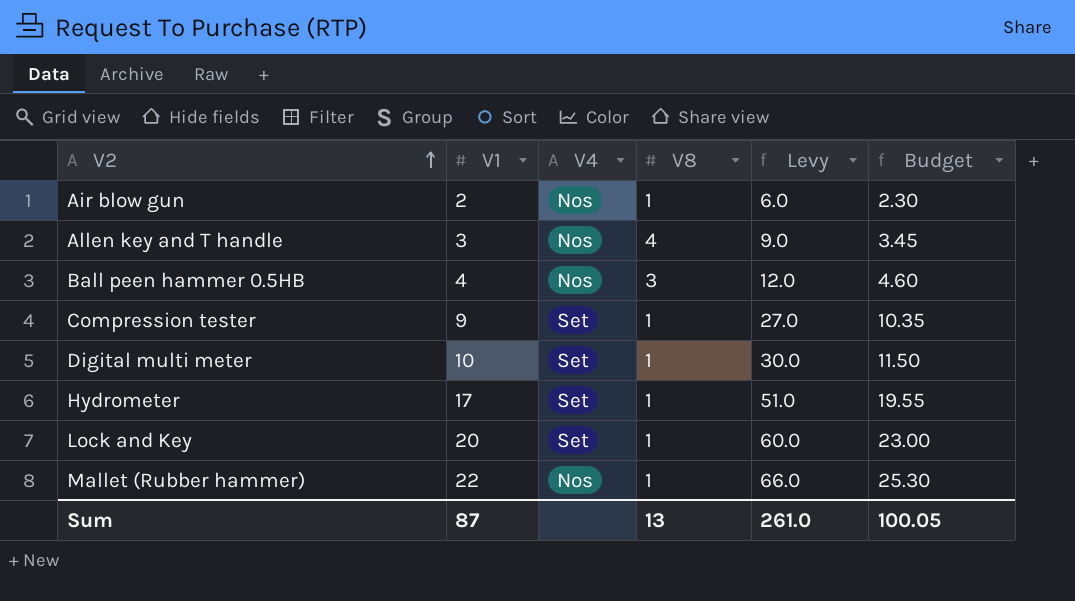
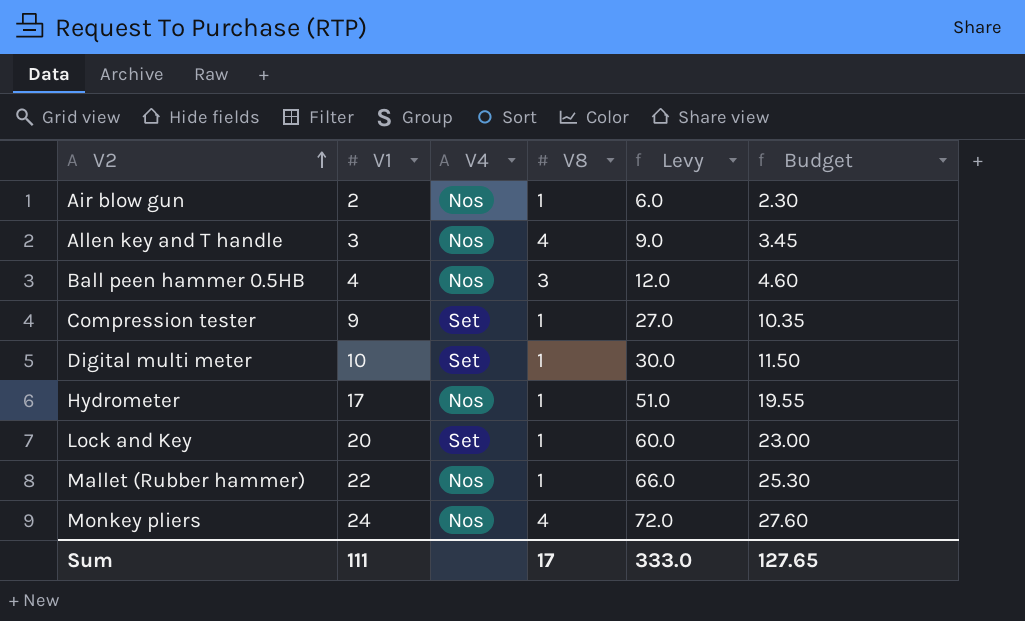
Hydrometer | V4: Set -> Nos
row Monkey pliers: none -> 24 | Nos | 4 | 72.0 | 27.60
Sum | V1: 87 -> 111
Sum | V8: 13 -> 17
Sum | Levy: 261.0 -> 333.0
Sum | Budget: 100.05 -> 127.65

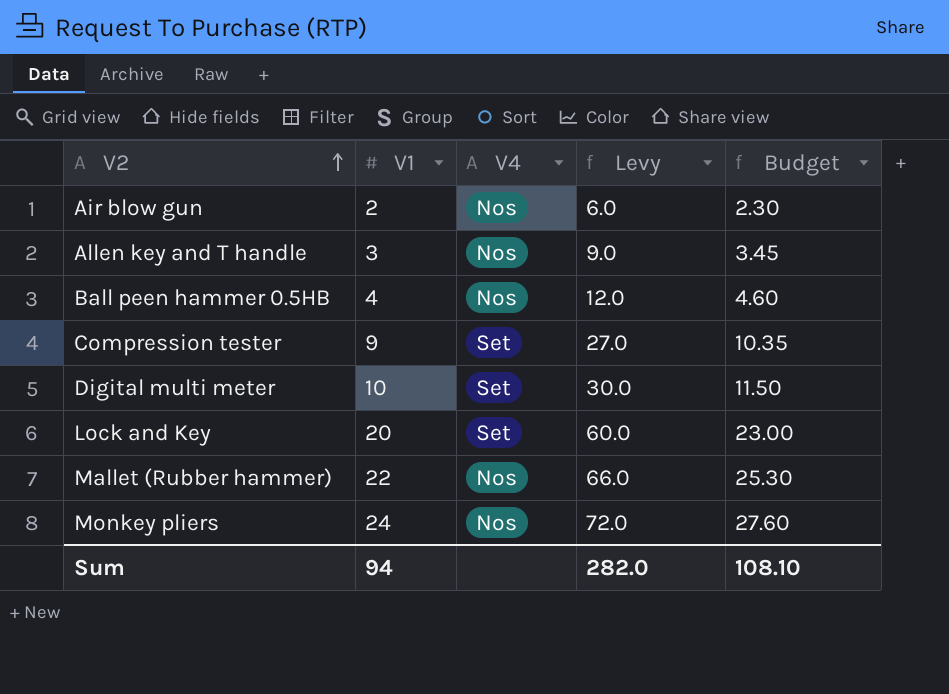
column V8 | position: 4 -> none
row Hydrometer: 17 | Nos | 1 | 51.0 | 19.55 -> none
Sum | V1: 111 -> 94
Sum | Levy: 333.0 -> 282.0
Sum | Budget: 127.65 -> 108.10

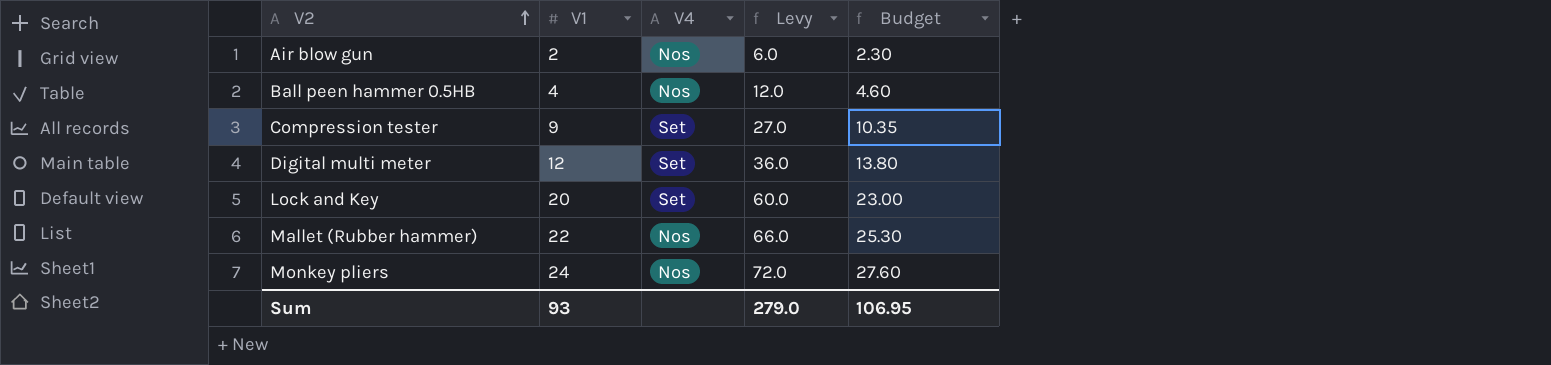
row Allen key and T handle: 3 | Nos | 9.0 | 3.45 -> none
Digital multi meter | V1: 10 -> 12
Digital multi meter | Levy: 30.0 -> 36.0
Digital multi meter | Budget: 11.50 -> 13.80
Sum | V1: 94 -> 93
Sum | Levy: 282.0 -> 279.0
Sum | Budget: 108.10 -> 106.95

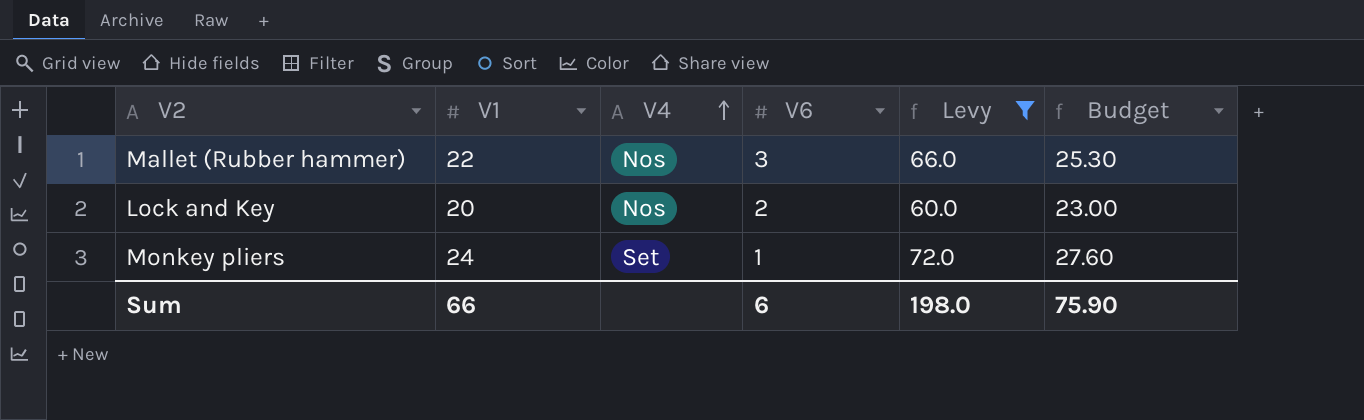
filter: none -> Levy >= 60.0
row order: V2 ascending -> V4 ascending
column V6 | position: none -> 4
Lock and Key | V4: Set -> Nos
Monkey pliers | V4: Nos -> Set
Sum | V1: 93 -> 66
Sum | Levy: 279.0 -> 198.0
Sum | Budget: 106.95 -> 75.90

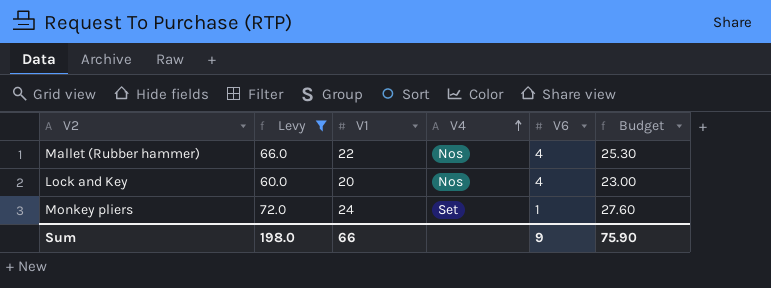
column Levy | position: 5 -> 2
Mallet (Rubber hammer) | V6: 3 -> 4
Lock and Key | V6: 2 -> 4
Sum | V6: 6 -> 9

